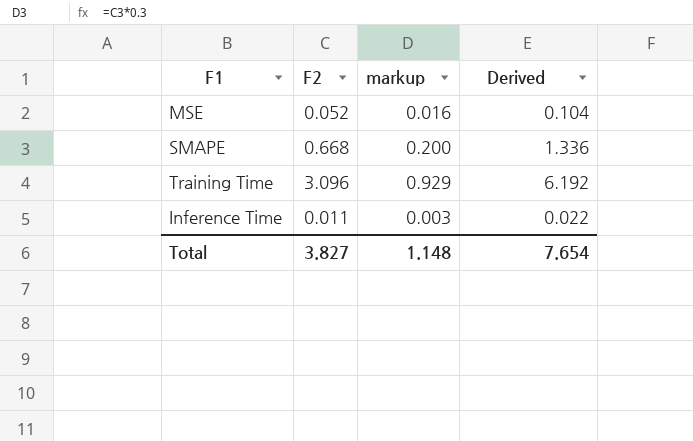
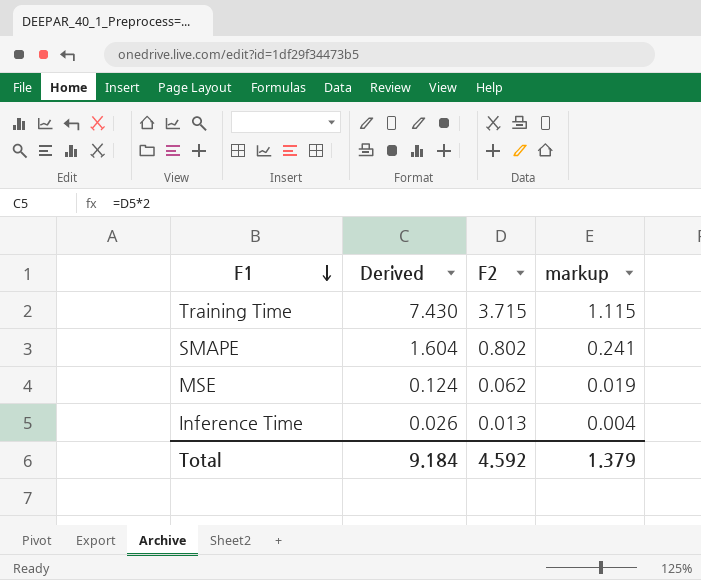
row order: none -> F1 descending
column Derived | position: 4 -> 2
Training Time | Derived: 6.192 -> 7.430
Training Time | F2: 3.096 -> 3.715
Training Time | markup: 0.929 -> 1.115
SMAPE | Derived: 1.336 -> 1.604
SMAPE | F2: 0.668 -> 0.802
SMAPE | markup: 0.200 -> 0.241
MSE | Derived: 0.104 -> 0.124
MSE | F2: 0.052 -> 0.062
MSE | markup: 0.016 -> 0.019
Inference Time | Derived: 0.022 -> 0.026
Inference Time | F2: 0.011 -> 0.013
Inference Time | markup: 0.003 -> 0.004
Total | Derived: 7.654 -> 9.184
Total | F2: 3.827 -> 4.592
Total | markup: 1.148 -> 1.379

